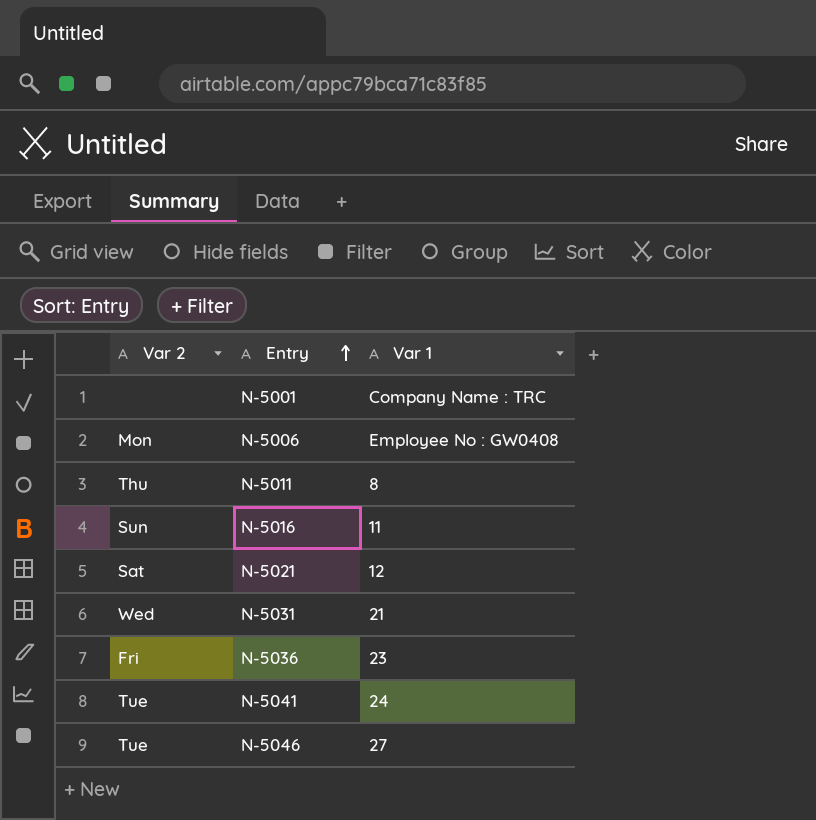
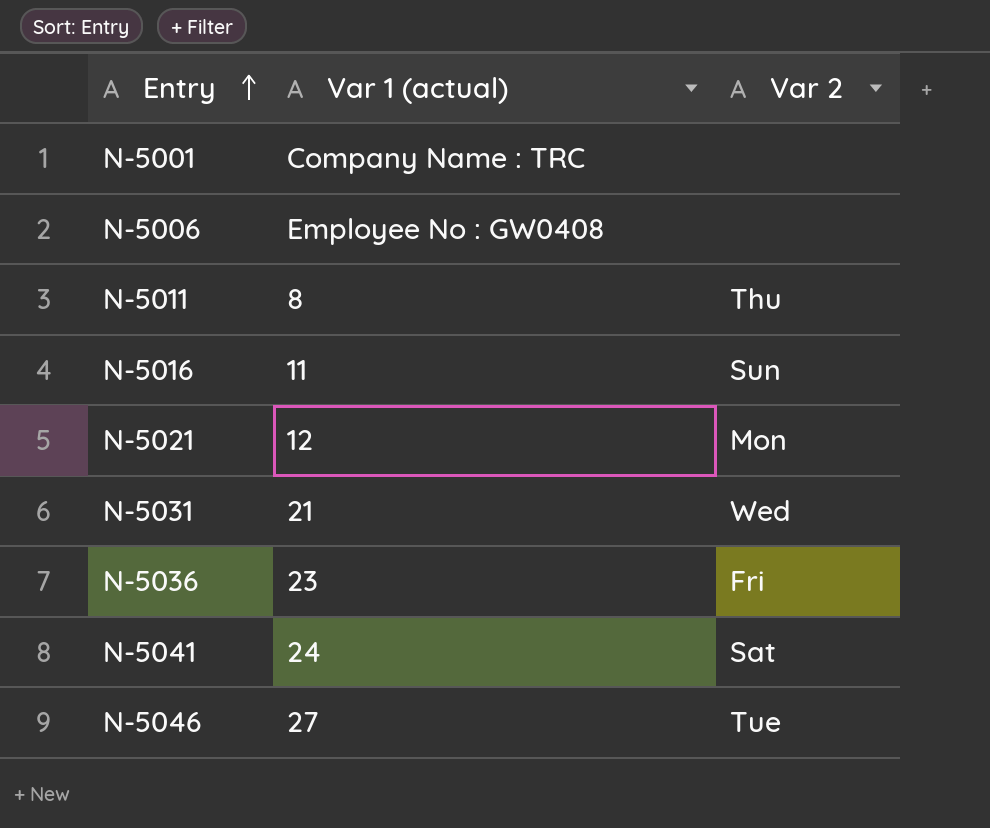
column name: Var 1 -> Var 1 (actual)
column Var 2 | position: 1 -> 3
N-5006 | Var 2: Mon -> none
N-5021 | Var 2: Sat -> Mon
N-5041 | Var 2: Tue -> Sat

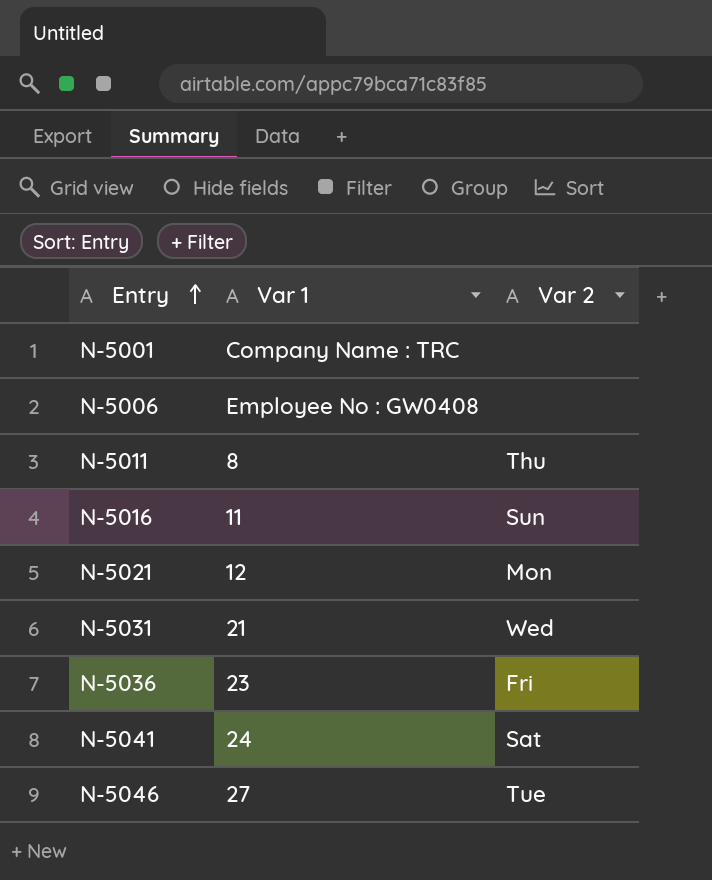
column name: Var 1 (actual) -> Var 1

